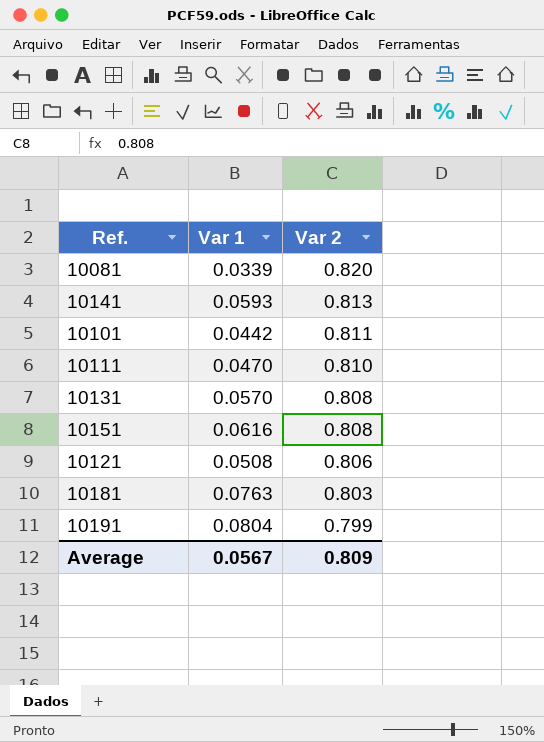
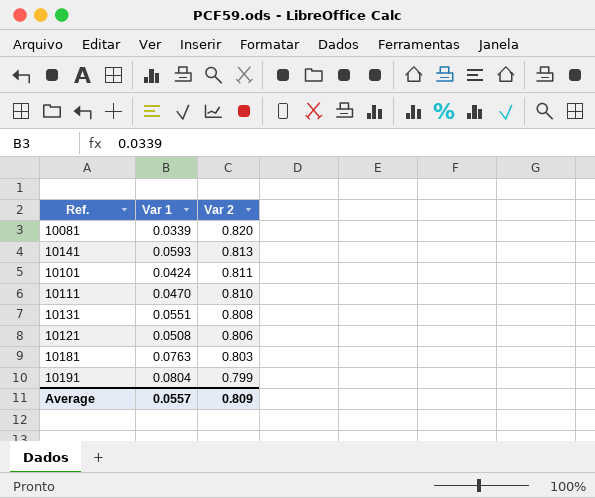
row 10151: 0.0616 | 0.808 -> none
10101 | Var 1: 0.0442 -> 0.0424
10131 | Var 1: 0.0570 -> 0.0551
Average | Var 1: 0.0567 -> 0.0557

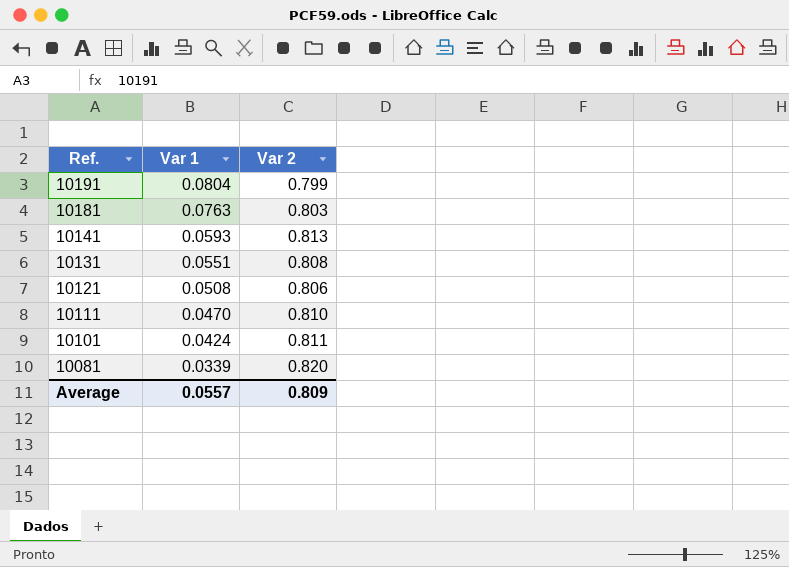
row order: Var 2 descending -> Ref. descending

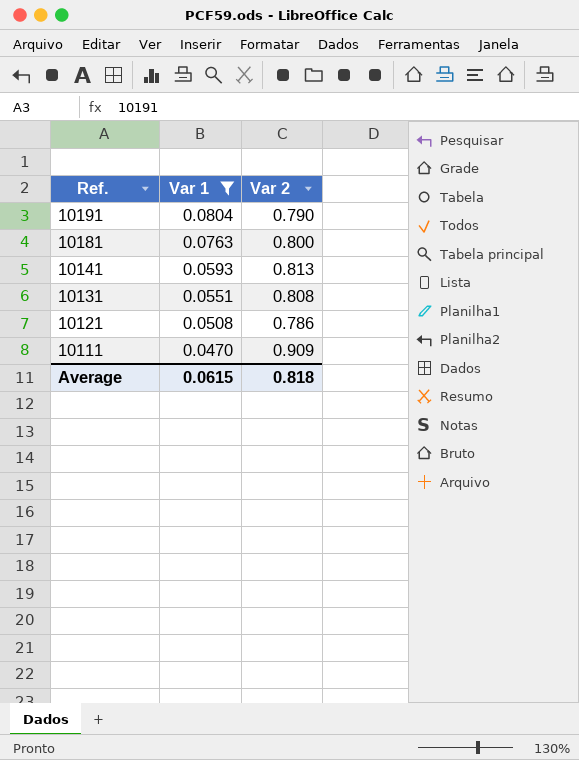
filter: none -> Var 1 >= 0.0470
10191 | Var 2: 0.799 -> 0.790
10181 | Var 2: 0.803 -> 0.800
10121 | Var 2: 0.806 -> 0.786
10111 | Var 2: 0.810 -> 0.909
Average | Var 1: 0.0557 -> 0.0615
Average | Var 2: 0.809 -> 0.818

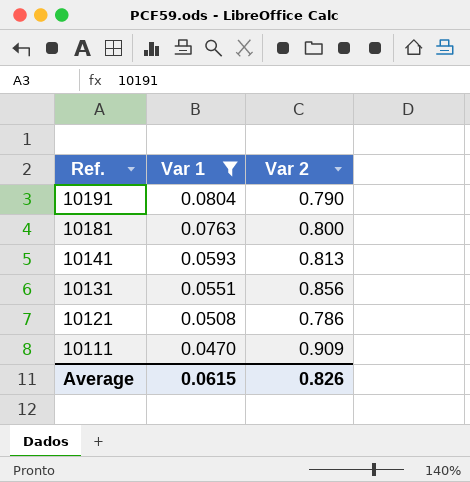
10131 | Var 2: 0.808 -> 0.856
Average | Var 2: 0.818 -> 0.826

